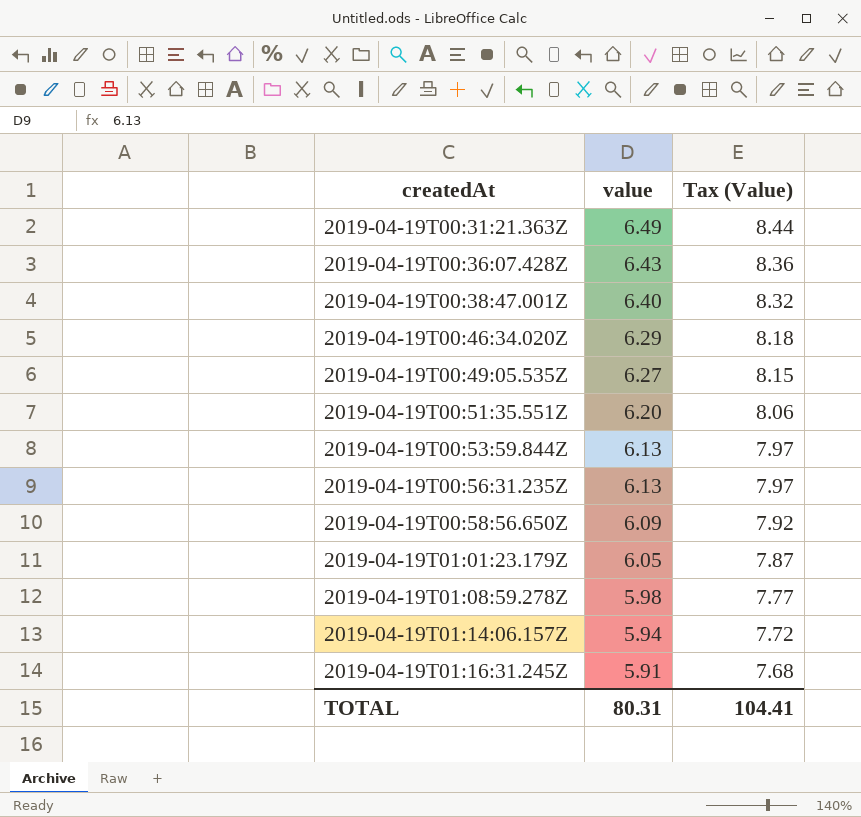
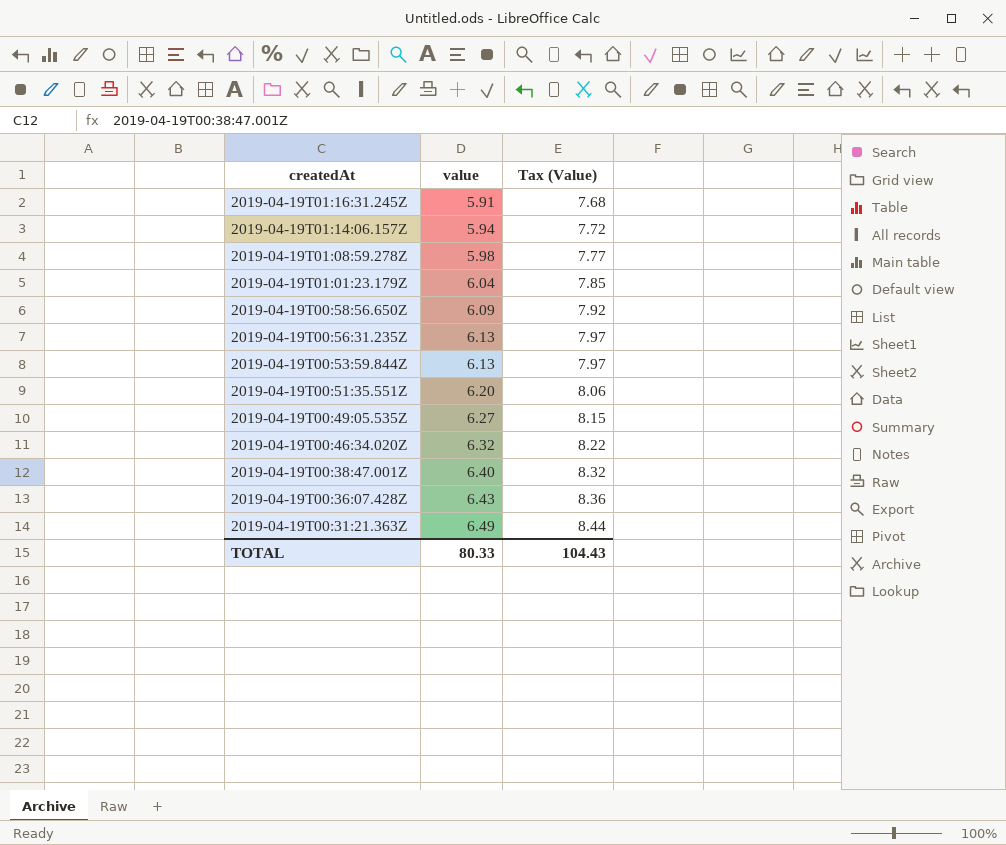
row order: createdAt ascending -> createdAt descending
2019-04-19T01:01:23.179Z | value: 6.05 -> 6.04
2019-04-19T01:01:23.179Z | Tax (Value): 7.87 -> 7.85
2019-04-19T00:46:34.020Z | value: 6.29 -> 6.32
2019-04-19T00:46:34.020Z | Tax (Value): 8.18 -> 8.22
TOTAL | value: 80.31 -> 80.33
TOTAL | Tax (Value): 104.41 -> 104.43

